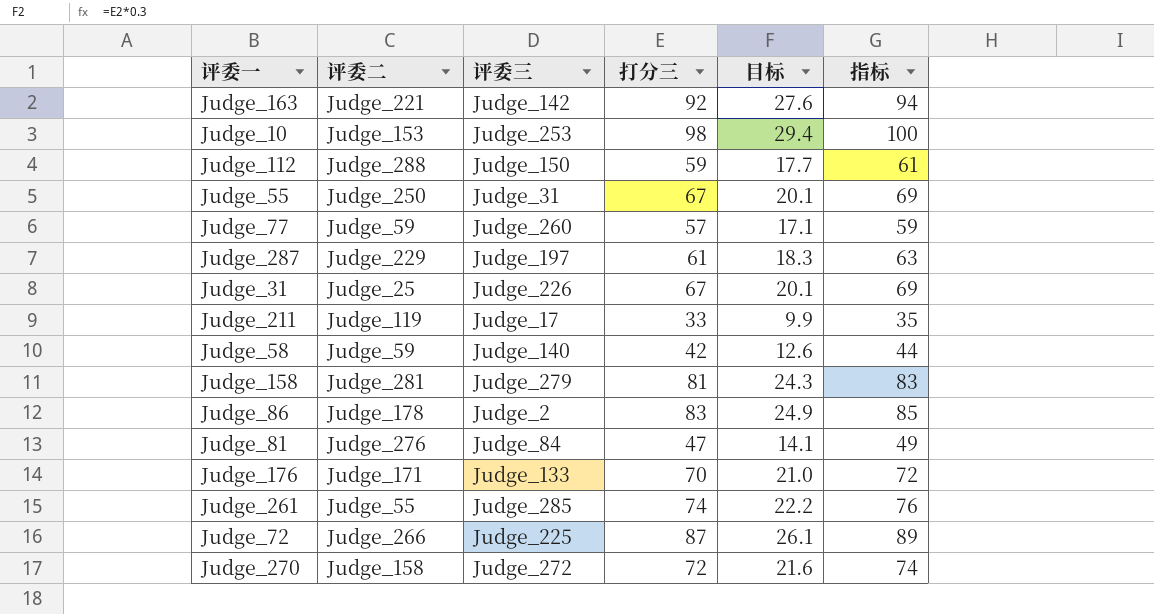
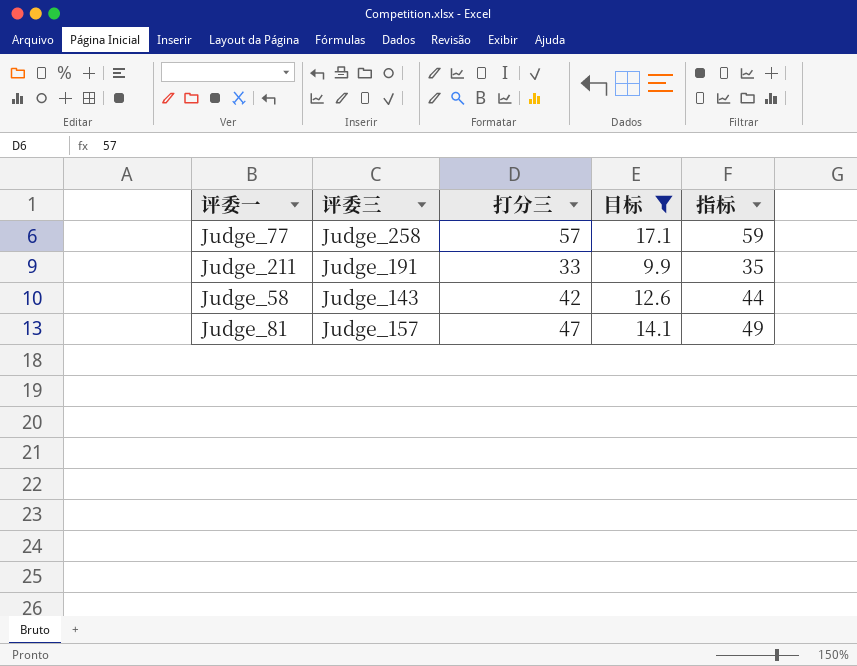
filter: none -> 目标 <= 17.1
column 评委二 | position: 2 -> none
Judge_77 | 评委三: Judge_260 -> Judge_258
Judge_211 | 评委三: Judge_17 -> Judge_191
Judge_58 | 评委三: Judge_140 -> Judge_143
Judge_81 | 评委三: Judge_84 -> Judge_157

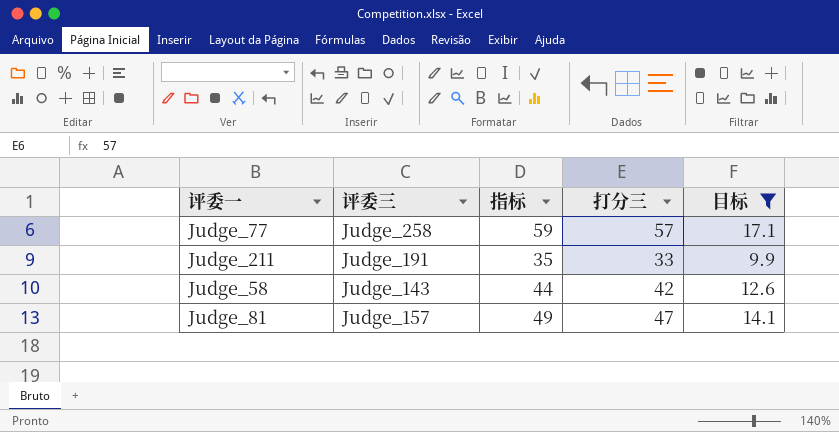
column 指标 | position: 5 -> 3

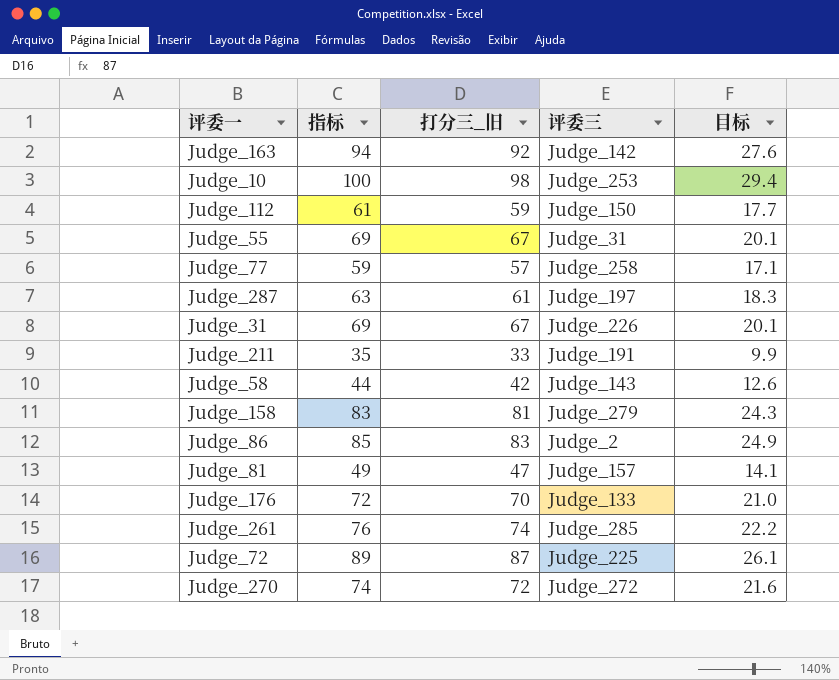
filter: 目标 <= 17.1 -> none
column name: 打分三 -> 打分三_旧
column 评委三 | position: 2 -> 4

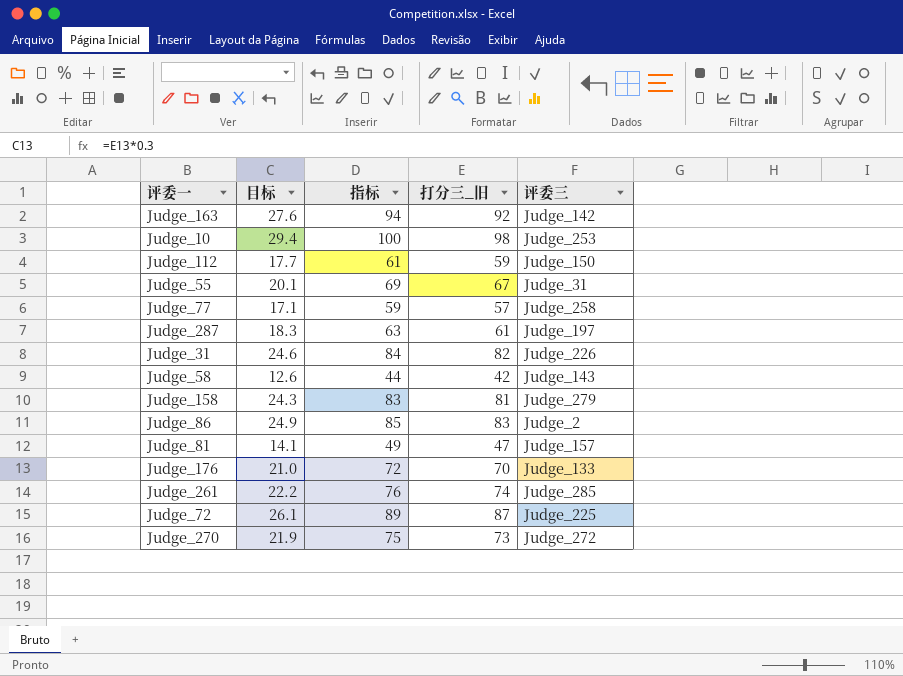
column 目标 | position: 5 -> 2
row Judge_211: 35 | 33 | Judge_191 | 9.9 -> none
Judge_31 | 目标: 20.1 -> 24.6
Judge_31 | 指标: 69 -> 84
Judge_31 | 打分三_旧: 67 -> 82
Judge_270 | 目标: 21.6 -> 21.9
Judge_270 | 指标: 74 -> 75
Judge_270 | 打分三_旧: 72 -> 73

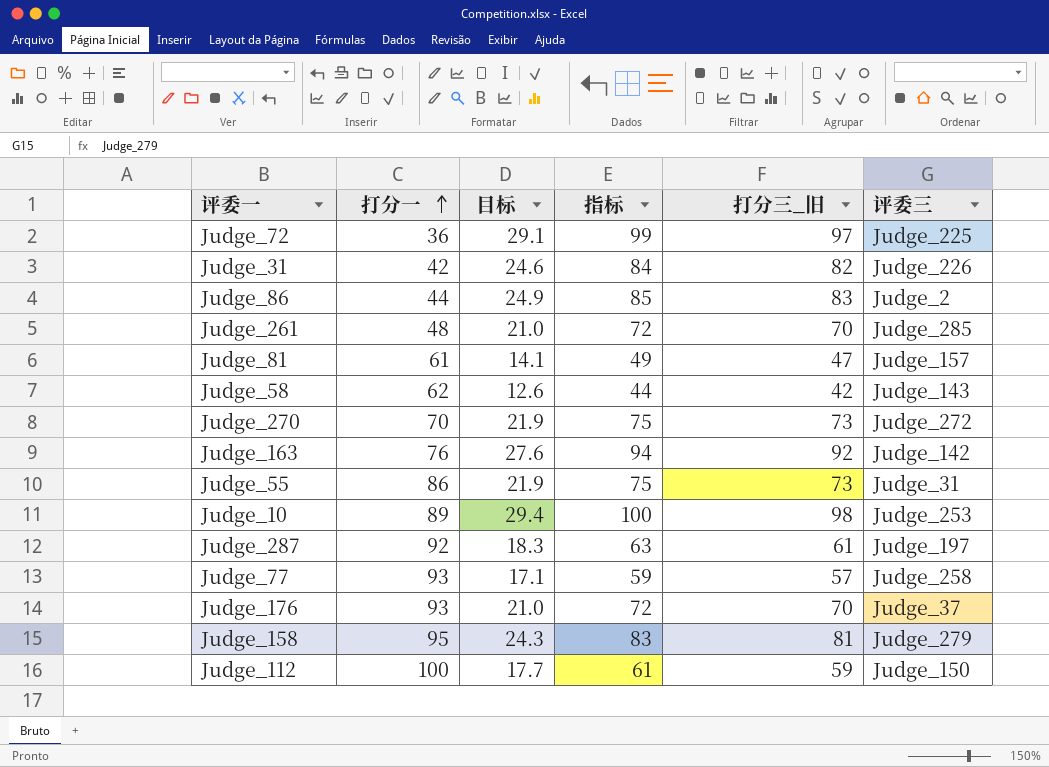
row order: none -> 打分一 ascending
column 打分一 | position: none -> 2
Judge_72 | 目标: 26.1 -> 29.1
Judge_72 | 指标: 89 -> 99
Judge_72 | 打分三_旧: 87 -> 97
Judge_261 | 目标: 22.2 -> 21.0
Judge_261 | 指标: 76 -> 72
Judge_261 | 打分三_旧: 74 -> 70
Judge_55 | 目标: 20.1 -> 21.9
Judge_55 | 指标: 69 -> 75
Judge_55 | 打分三_旧: 67 -> 73
Judge_176 | 评委三: Judge_133 -> Judge_37

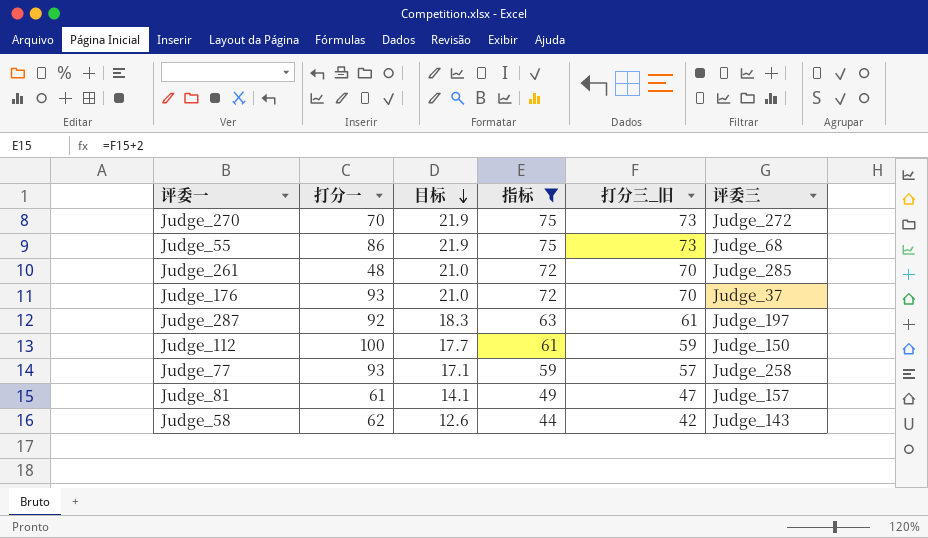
filter: none -> 指标 <= 75
row order: 打分一 ascending -> 目标 descending
Judge_55 | 评委三: Judge_31 -> Judge_68

